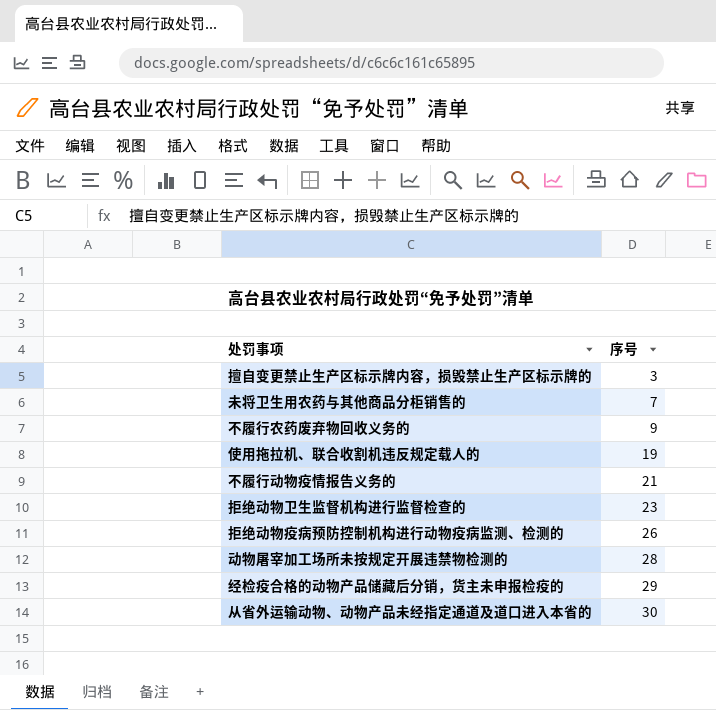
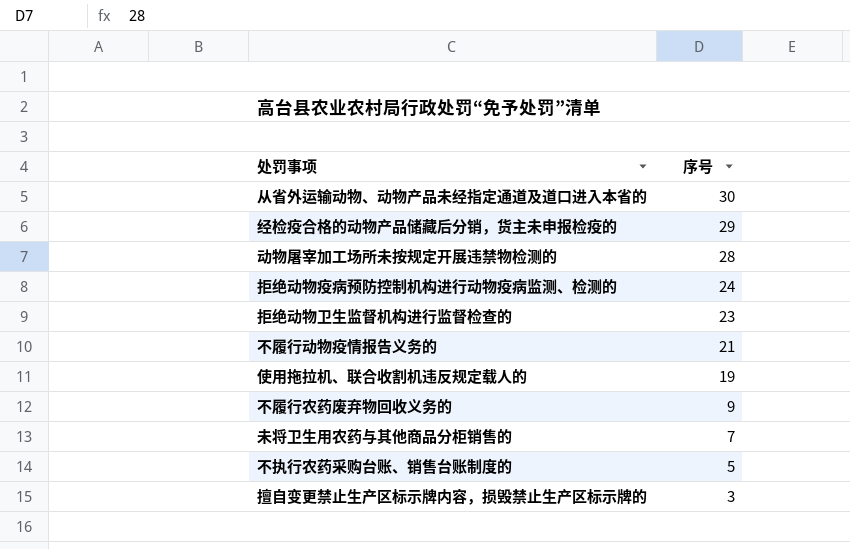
row order: 序号 ascending -> 序号 descending
拒绝动物疫病预防控制机构进行动物疫病监测、检测的 | 序号: 26 -> 24
row 不执行农药采购台账、销售台账制度的: none -> 5

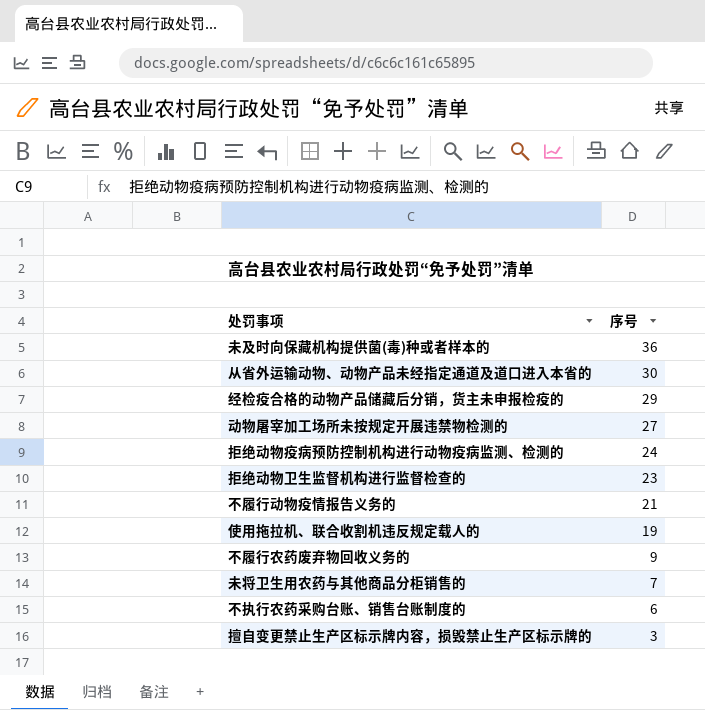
row 未及时向保藏机构提供菌(毒)种或者样本的: none -> 36
动物屠宰加工场所未按规定开展违禁物检测的 | 序号: 28 -> 27
不执行农药采购台账、销售台账制度的 | 序号: 5 -> 6

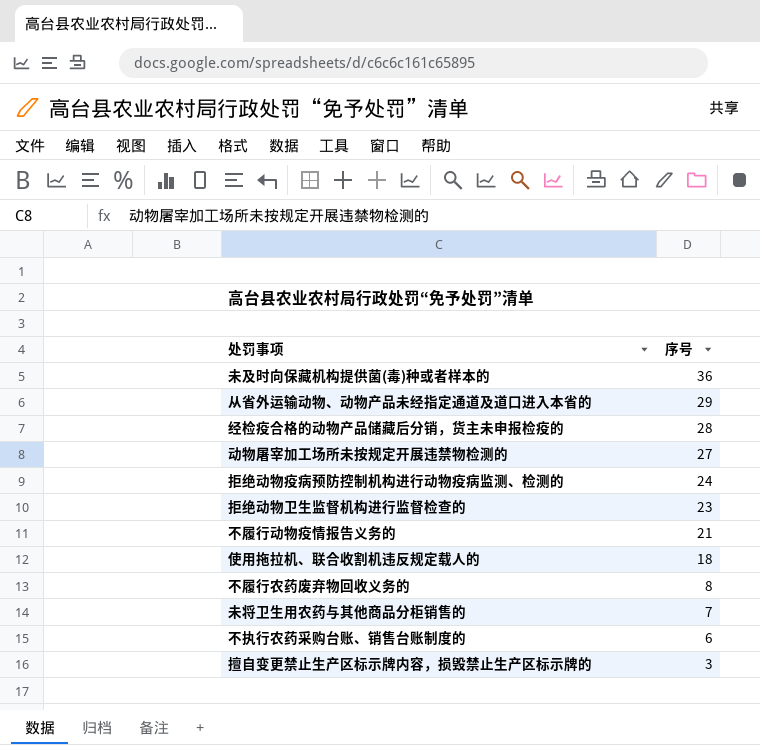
从省外运输动物、动物产品未经指定通道及道口进入本省的 | 序号: 30 -> 29
经检疫合格的动物产品储藏后分销，货主未申报检疫的 | 序号: 29 -> 28
使用拖拉机、联合收割机违反规定载人的 | 序号: 19 -> 18
不履行农药废弃物回收义务的 | 序号: 9 -> 8

